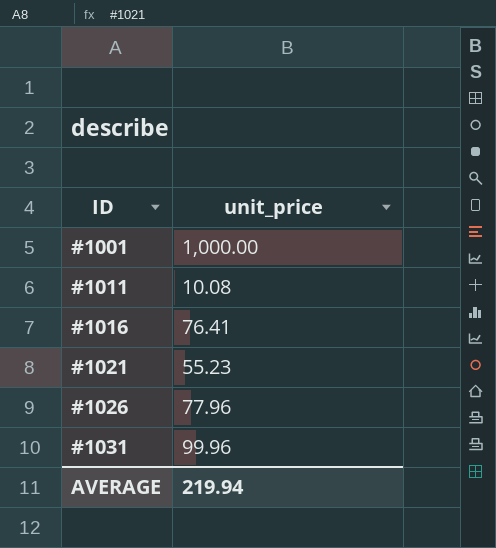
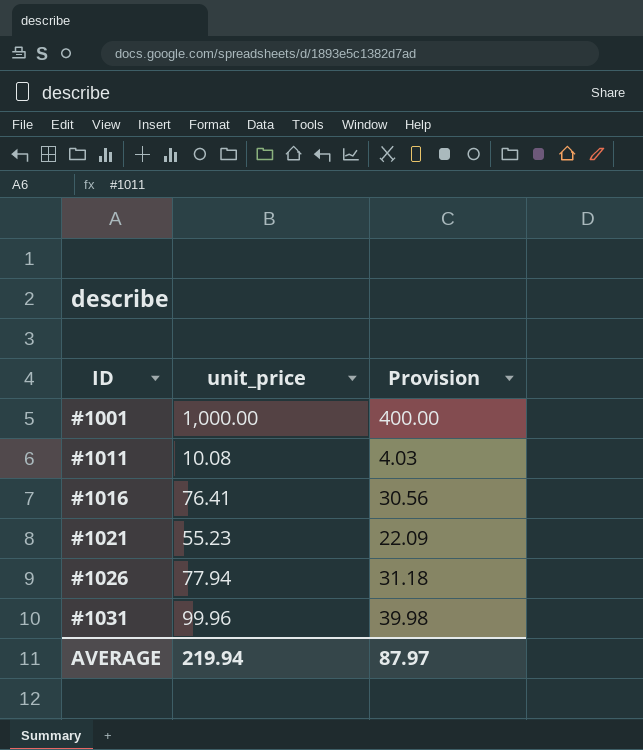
column Provision | formula: none -> [unit_price] * 0.4
#1026 | unit_price: 77.96 -> 77.94

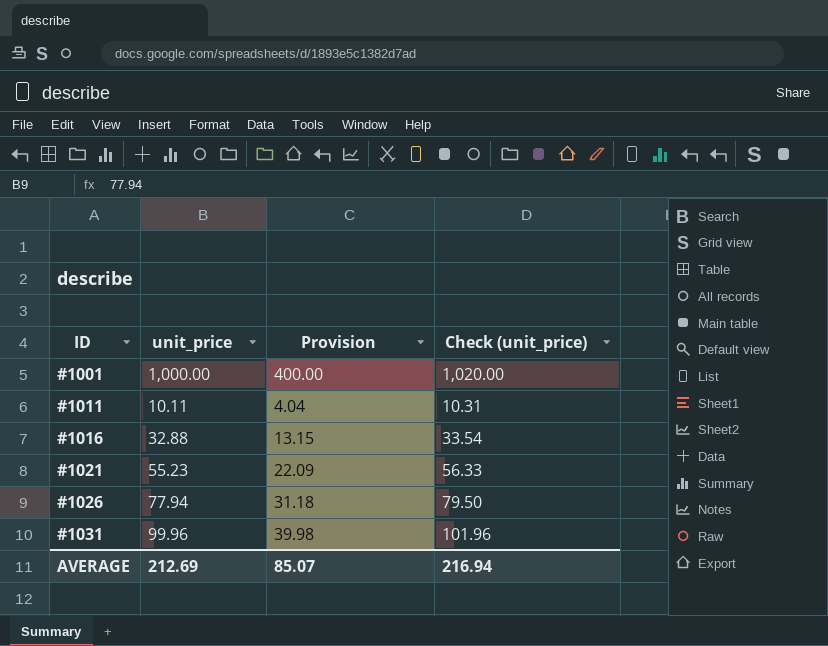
column Check (unit_price) | formula: none -> [unit_price] * 1.02
#1011 | unit_price: 10.08 -> 10.11
#1011 | Provision: 4.03 -> 4.04
#1016 | unit_price: 76.41 -> 32.88
#1016 | Provision: 30.56 -> 13.15
AVERAGE | unit_price: 219.94 -> 212.69
AVERAGE | Provision: 87.97 -> 85.07

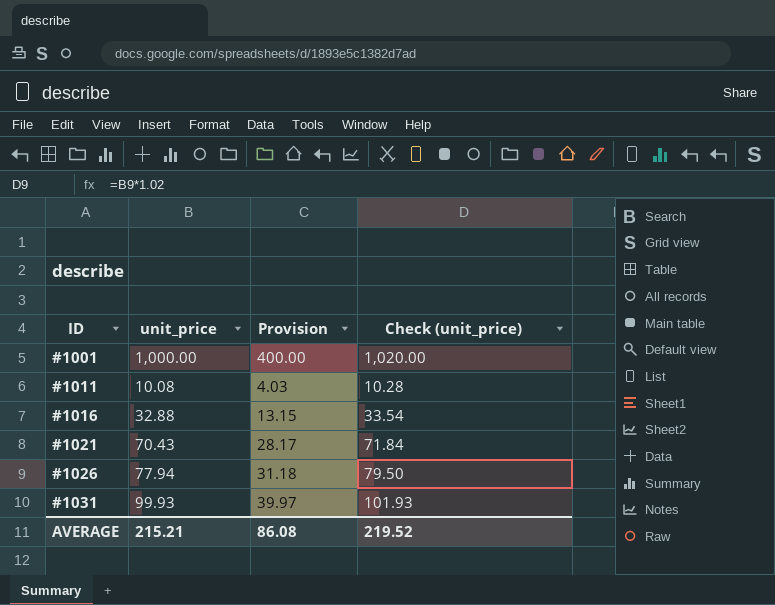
#1011 | unit_price: 10.11 -> 10.08
#1011 | Provision: 4.04 -> 4.03
#1011 | Check (unit_price): 10.31 -> 10.28
#1021 | unit_price: 55.23 -> 70.43
#1021 | Provision: 22.09 -> 28.17
#1021 | Check (unit_price): 56.33 -> 71.84
#1031 | unit_price: 99.96 -> 99.93
#1031 | Provision: 39.98 -> 39.97
#1031 | Check (unit_price): 101.96 -> 101.93
AVERAGE | unit_price: 212.69 -> 215.21
AVERAGE | Provision: 85.07 -> 86.08
AVERAGE | Check (unit_price): 216.94 -> 219.52

